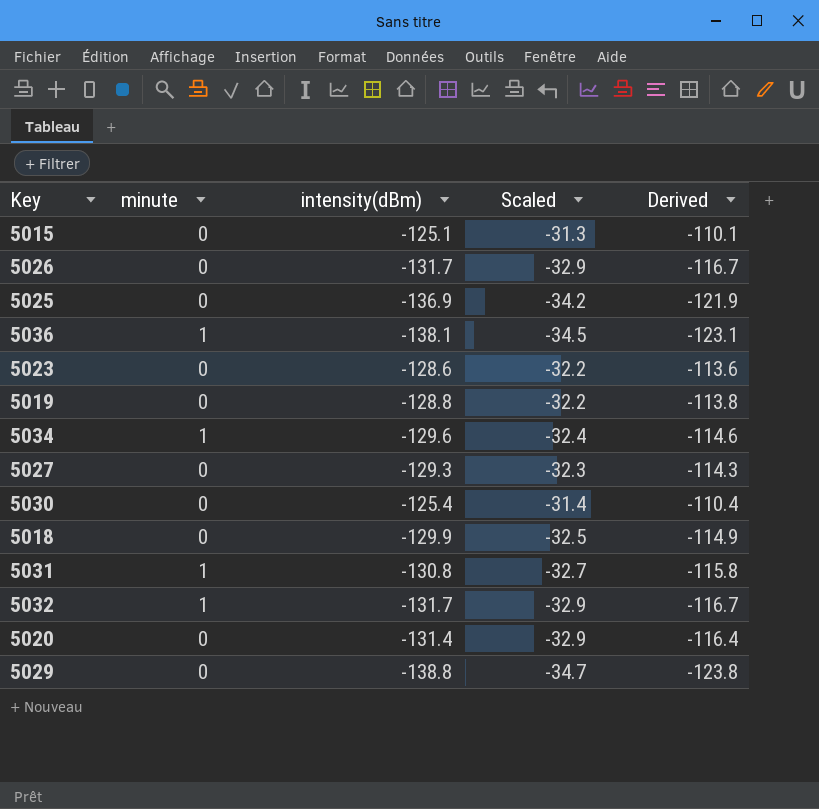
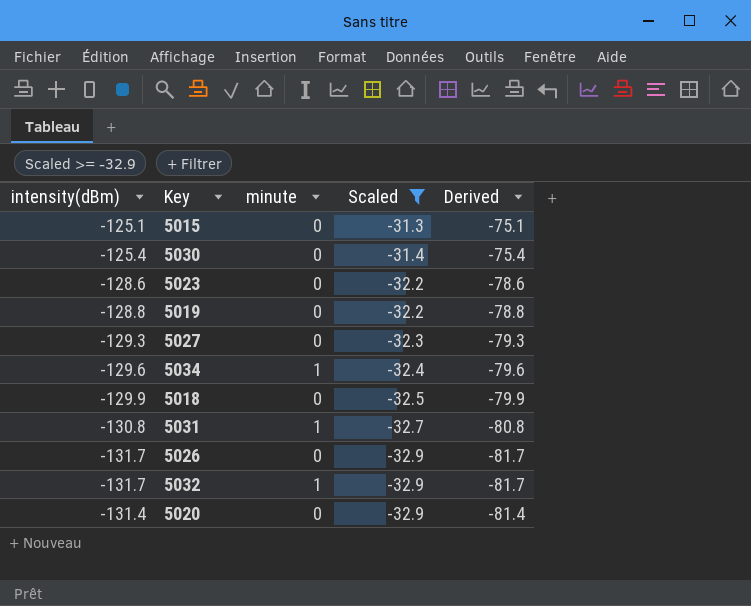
filter: none -> Scaled >= -32.9
row order: none -> Scaled descending
column intensity(dBm) | position: 3 -> 1
column Derived | formula: [intensity(dBm)] + 15 -> [intensity(dBm)] + 50

